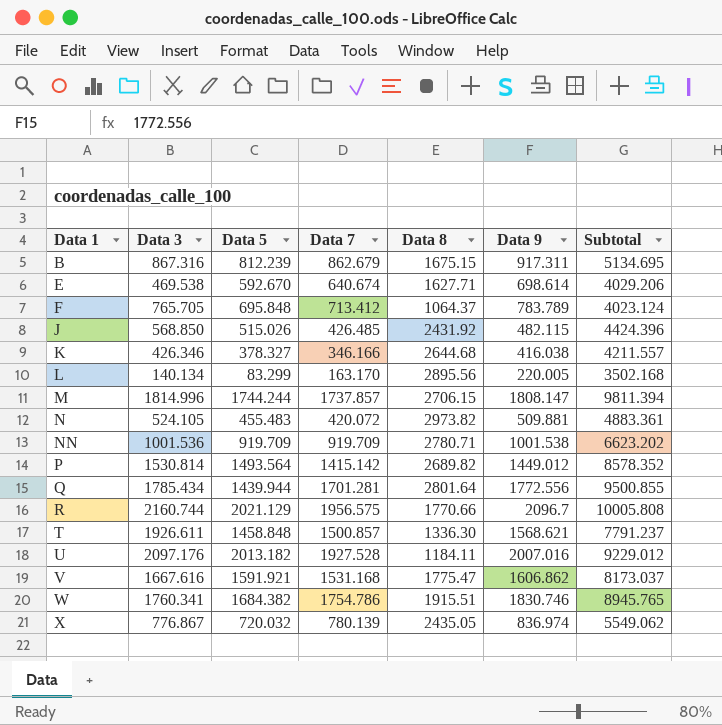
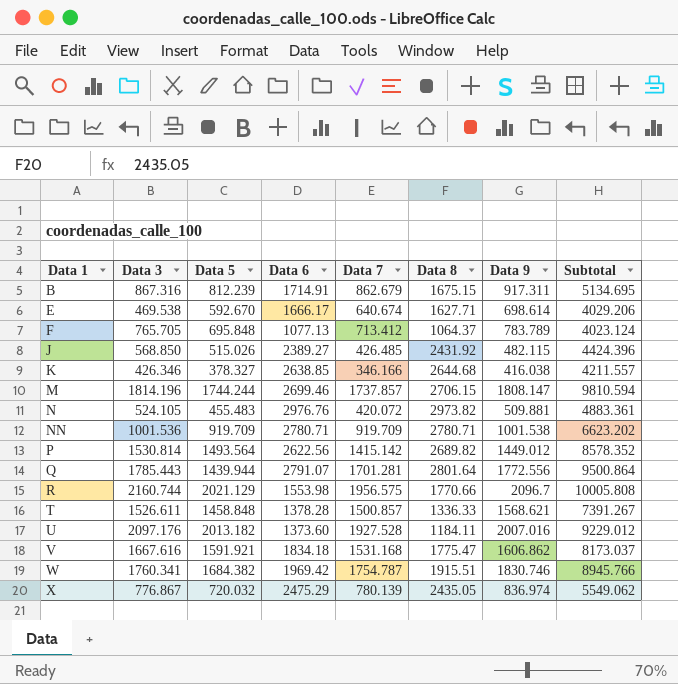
column Data 6 | position: none -> 4
row L: 140.134 | 83.299 | 163.170 | 2895.56 | 220.005 | 3502.168 -> none
M | Data 3: 1814.996 -> 1814.196
M | Subtotal: 9811.394 -> 9810.594
Q | Data 3: 1785.434 -> 1785.443
Q | Subtotal: 9500.855 -> 9500.864
T | Data 3: 1926.611 -> 1526.611
T | Data 8: 1336.30 -> 1336.33
T | Subtotal: 7791.237 -> 7391.267
W | Data 7: 1754.786 -> 1754.787
W | Subtotal: 8945.765 -> 8945.766

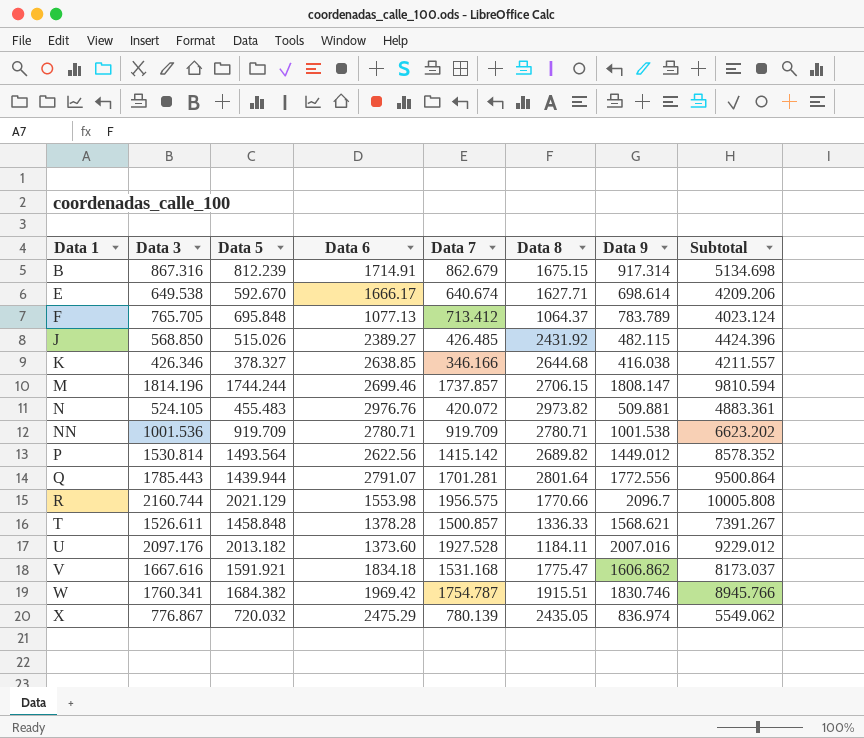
B | Data 9: 917.311 -> 917.314
B | Subtotal: 5134.695 -> 5134.698
E | Data 3: 469.538 -> 649.538
E | Subtotal: 4029.206 -> 4209.206

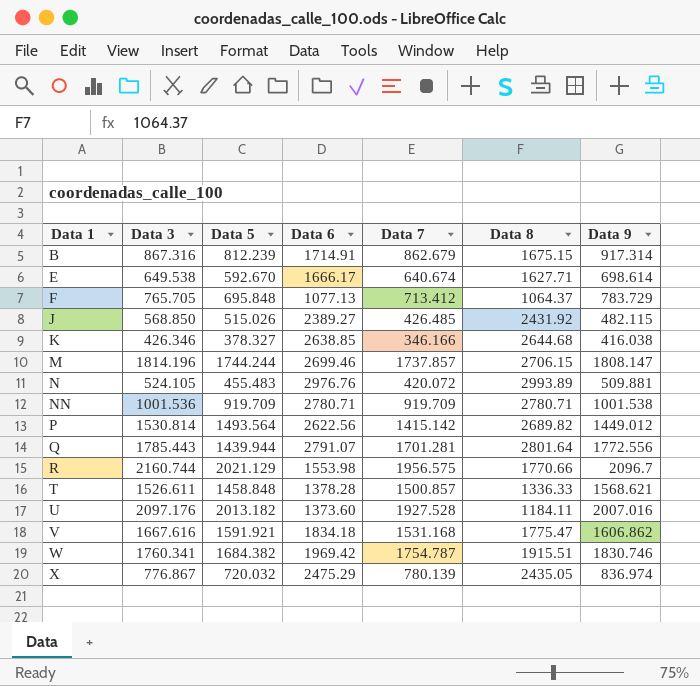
column Subtotal | formula: [Data 3] + [Data 5] + [Data 7] + [Data 8] + [Data 9] -> none
F | Data 9: 783.789 -> 783.729
N | Data 8: 2973.82 -> 2993.89

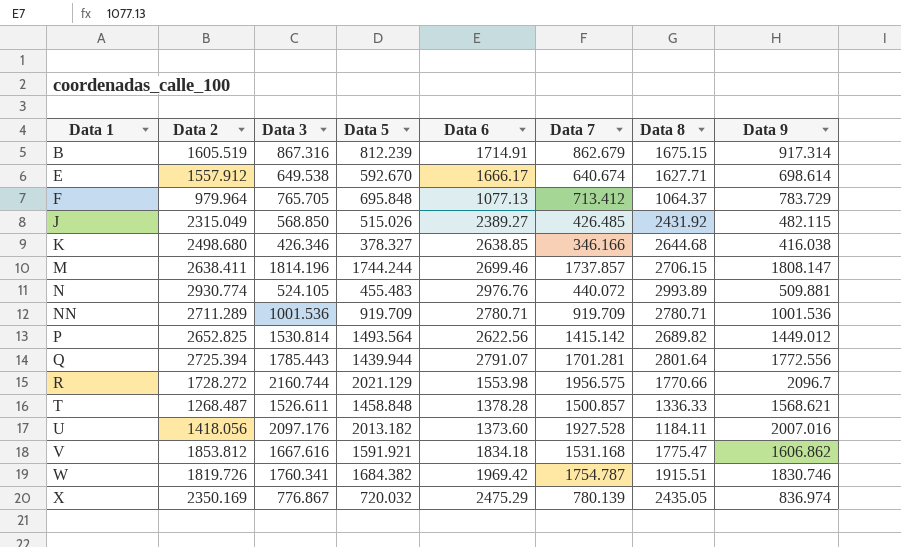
column Data 2 | position: none -> 2
N | Data 7: 420.072 -> 440.072
NN | Data 9: 1001.538 -> 1001.536

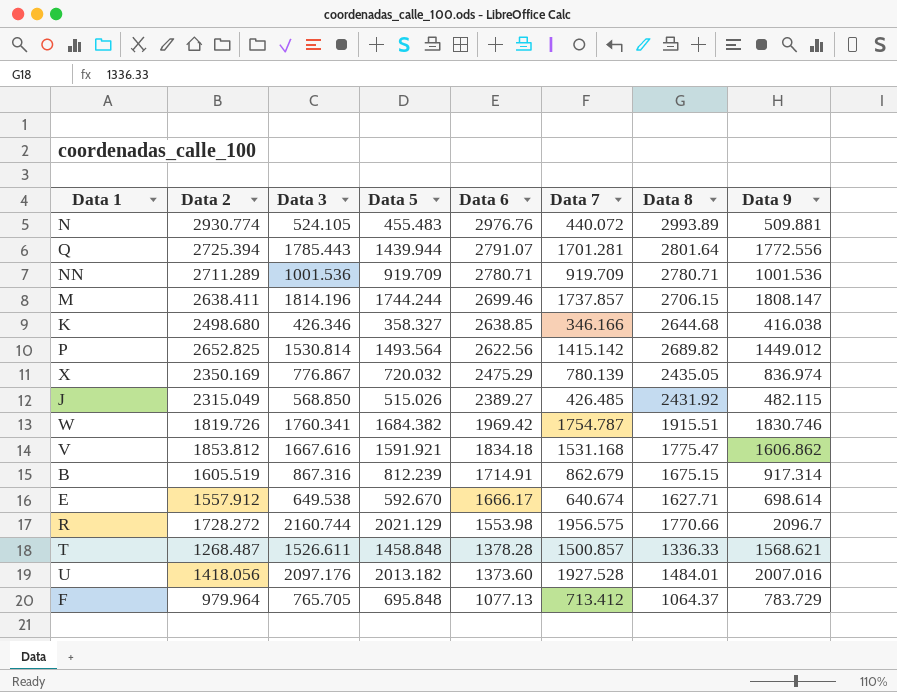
row order: Data 1 ascending -> Data 6 descending
K | Data 5: 378.327 -> 358.327
U | Data 8: 1184.11 -> 1484.01

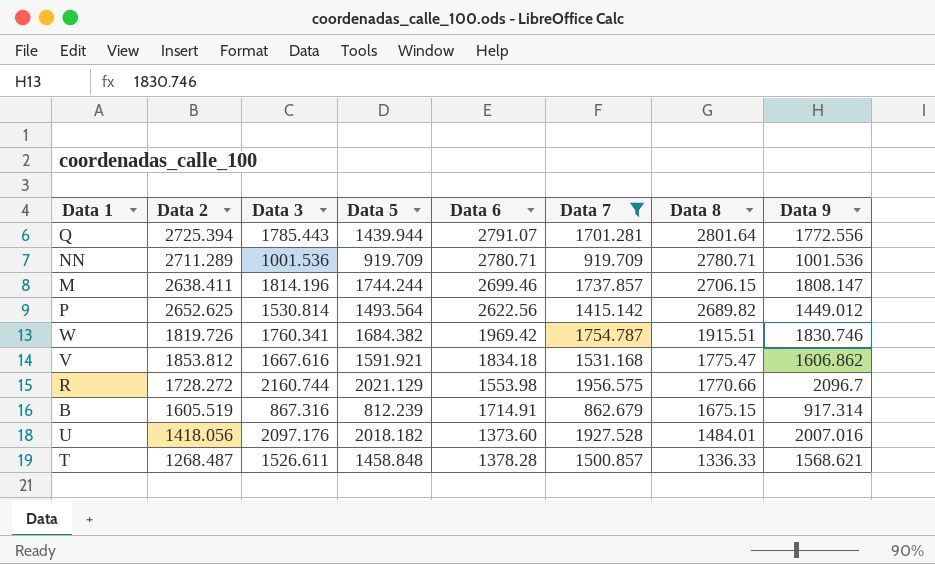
filter: none -> Data 7 >= 862.679
row order: Data 6 descending -> Data 8 descending
P | Data 2: 2652.825 -> 2652.625
U | Data 5: 2013.182 -> 2018.182

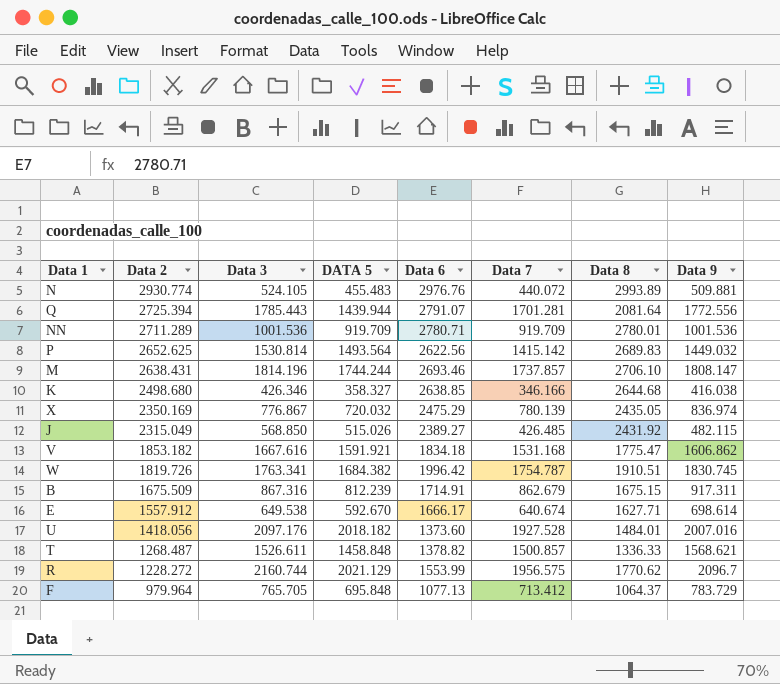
filter: Data 7 >= 862.679 -> none
row order: Data 8 descending -> Data 2 descending
column name: Data 5 -> DATA 5
Q | Data 8: 2801.64 -> 2081.64
NN | Data 8: 2780.71 -> 2780.01
P | Data 8: 2689.82 -> 2689.83
P | Data 9: 1449.012 -> 1449.032
M | Data 2: 2638.411 -> 2638.431
M | Data 6: 2699.46 -> 2693.46
M | Data 8: 2706.15 -> 2706.10
V | Data 2: 1853.812 -> 1853.182
W | Data 3: 1760.341 -> 1763.341
W | Data 6: 1969.42 -> 1996.42
W | Data 8: 1915.51 -> 1910.51
W | Data 9: 1830.746 -> 1830.745
B | Data 2: 1605.519 -> 1675.509
B | Data 9: 917.314 -> 917.311
T | Data 6: 1378.28 -> 1378.82
R | Data 2: 1728.272 -> 1228.272
R | Data 6: 1553.98 -> 1553.99
R | Data 8: 1770.66 -> 1770.62

